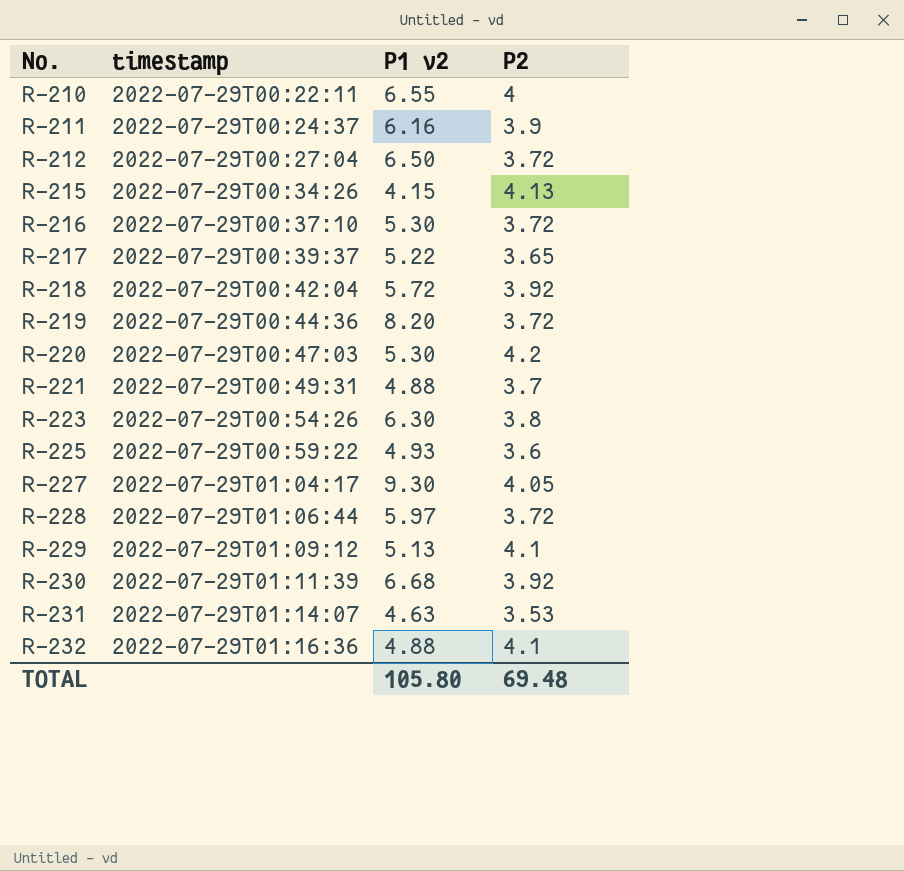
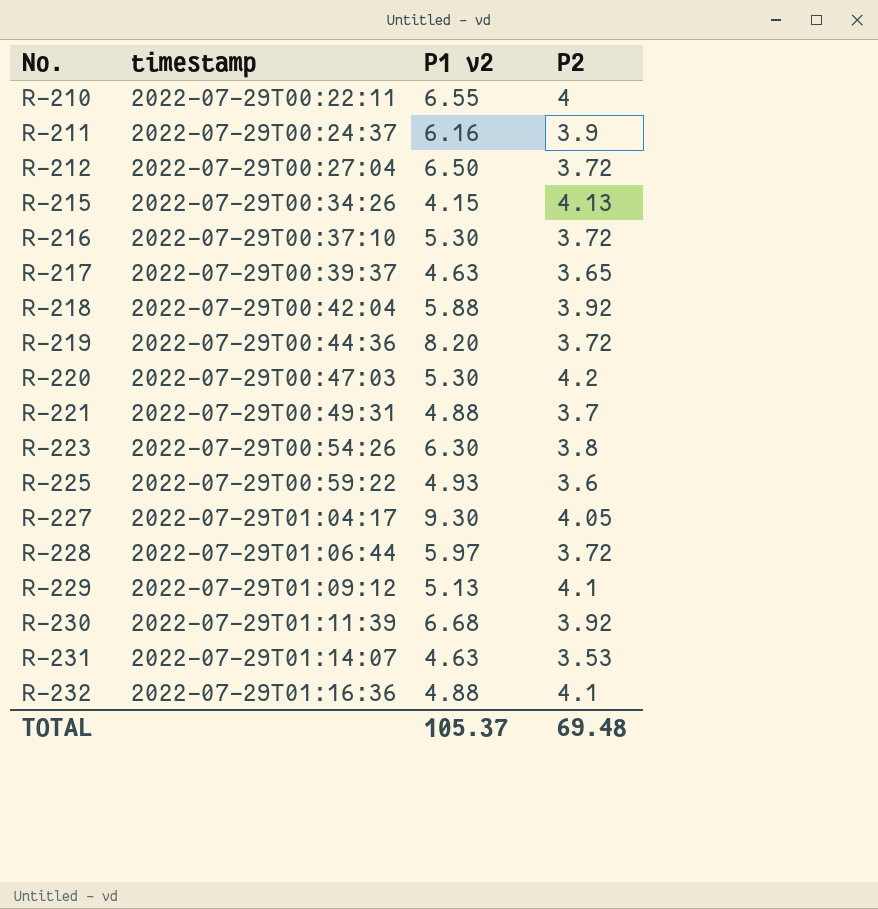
R-217 | P1 v2: 5.22 -> 4.63
R-218 | P1 v2: 5.72 -> 5.88
TOTAL | P1 v2: 105.80 -> 105.37

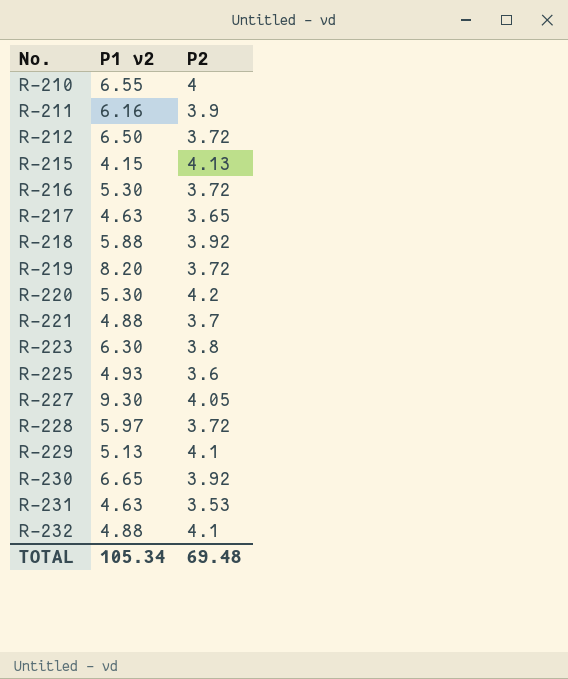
column timestamp | position: 2 -> none
R-230 | P1 v2: 6.68 -> 6.65
TOTAL | P1 v2: 105.37 -> 105.34

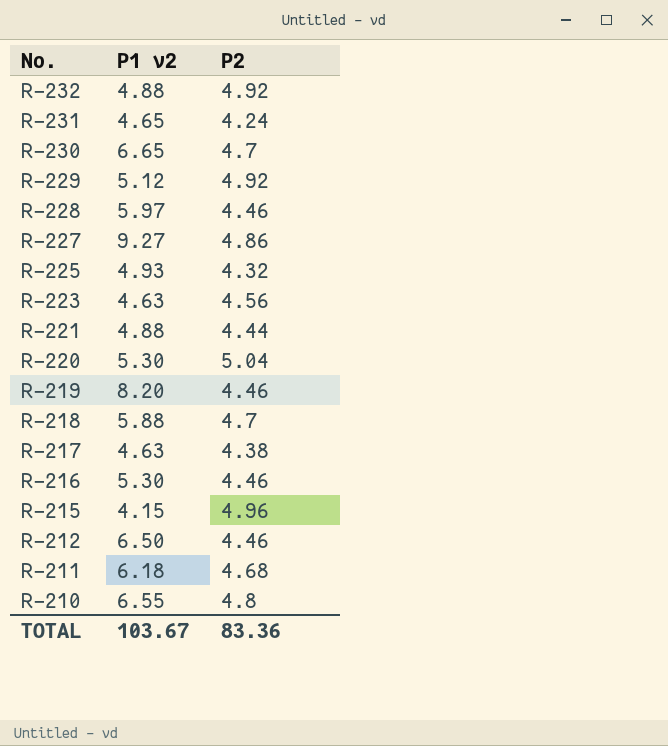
row order: No. ascending -> No. descending
R-232 | P2: 4.1 -> 4.92
R-231 | P1 v2: 4.63 -> 4.65
R-231 | P2: 3.53 -> 4.24
R-230 | P2: 3.92 -> 4.7
R-229 | P1 v2: 5.13 -> 5.12
R-229 | P2: 4.1 -> 4.92
R-228 | P2: 3.72 -> 4.46
R-227 | P1 v2: 9.30 -> 9.27
R-227 | P2: 4.05 -> 4.86
R-225 | P2: 3.6 -> 4.32
R-223 | P1 v2: 6.30 -> 4.63
R-223 | P2: 3.8 -> 4.56
R-221 | P2: 3.7 -> 4.44
R-220 | P2: 4.2 -> 5.04
R-219 | P2: 3.72 -> 4.46
R-218 | P2: 3.92 -> 4.7
R-217 | P2: 3.65 -> 4.38
R-216 | P2: 3.72 -> 4.46
R-215 | P2: 4.13 -> 4.96
R-212 | P2: 3.72 -> 4.46
R-211 | P1 v2: 6.16 -> 6.18
R-211 | P2: 3.9 -> 4.68
R-210 | P2: 4 -> 4.8
TOTAL | P1 v2: 105.34 -> 103.67
TOTAL | P2: 69.48 -> 83.36

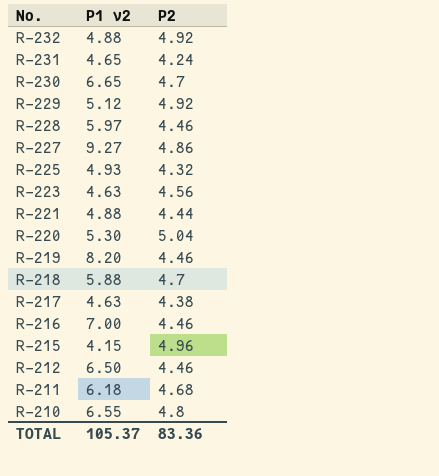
R-216 | P1 v2: 5.30 -> 7.00
TOTAL | P1 v2: 103.67 -> 105.37

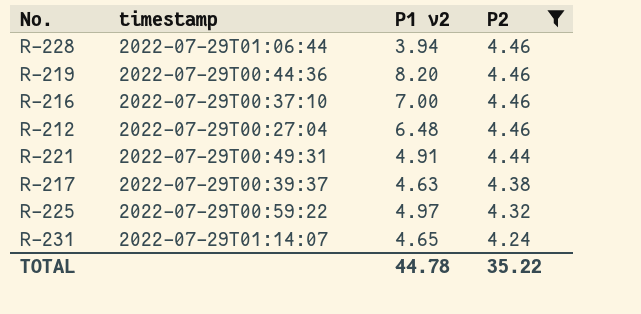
filter: none -> P2 <= 4.46
row order: No. descending -> P2 descending
column timestamp | position: none -> 2
R-228 | P1 v2: 5.97 -> 3.94
R-212 | P1 v2: 6.50 -> 6.48
R-221 | P1 v2: 4.88 -> 4.91
R-225 | P1 v2: 4.93 -> 4.97
TOTAL | P1 v2: 105.37 -> 44.78
TOTAL | P2: 83.36 -> 35.22

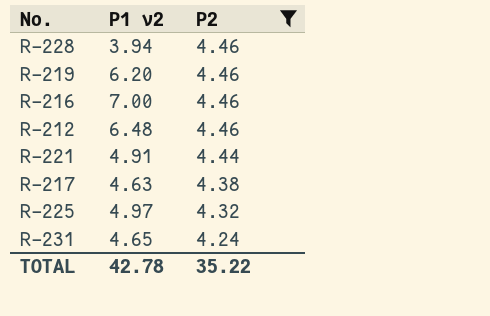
column timestamp | position: 2 -> none
R-219 | P1 v2: 8.20 -> 6.20
TOTAL | P1 v2: 44.78 -> 42.78

